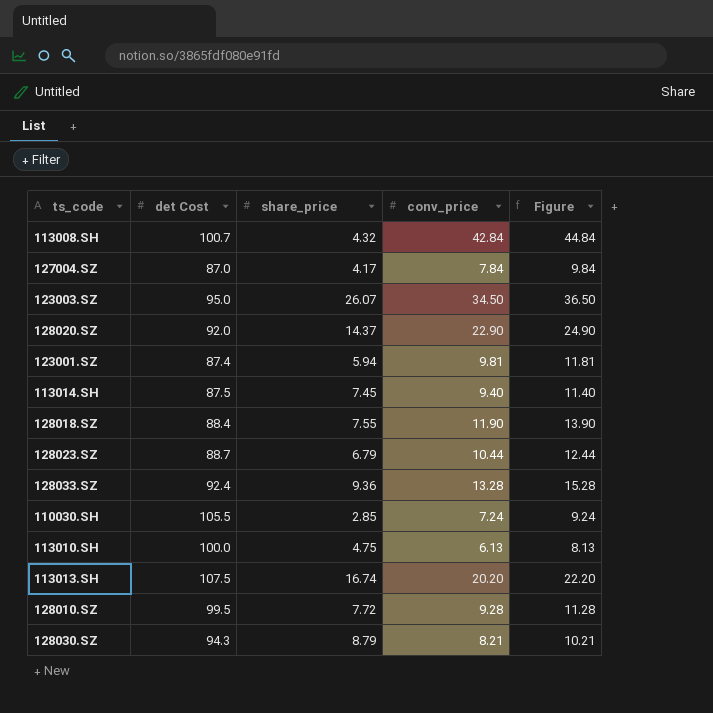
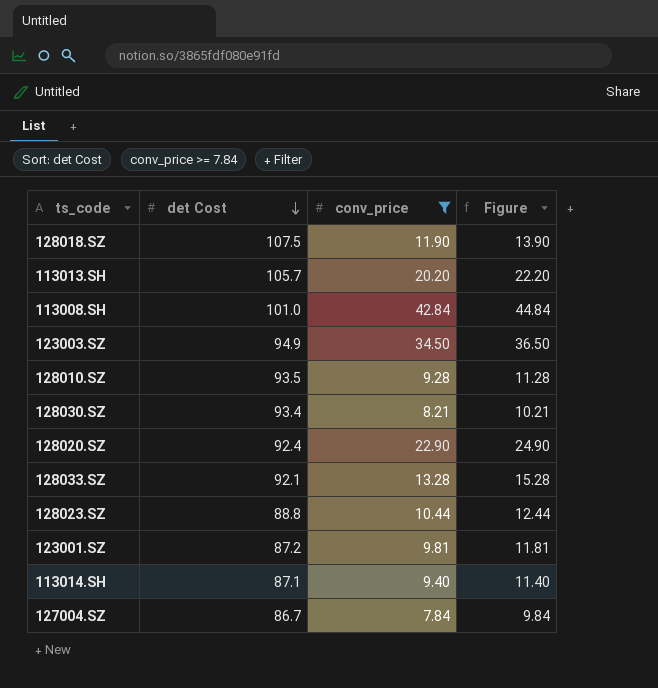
filter: none -> conv_price >= 7.84
row order: none -> det Cost descending
column share_price | position: 3 -> none
128018.SZ | det Cost: 88.4 -> 107.5
113013.SH | det Cost: 107.5 -> 105.7
113008.SH | det Cost: 100.7 -> 101.0
123003.SZ | det Cost: 95.0 -> 94.9
128010.SZ | det Cost: 99.5 -> 93.5
128030.SZ | det Cost: 94.3 -> 93.4
128020.SZ | det Cost: 92.0 -> 92.4
128033.SZ | det Cost: 92.4 -> 92.1
128023.SZ | det Cost: 88.7 -> 88.8
123001.SZ | det Cost: 87.4 -> 87.2
113014.SH | det Cost: 87.5 -> 87.1
127004.SZ | det Cost: 87.0 -> 86.7

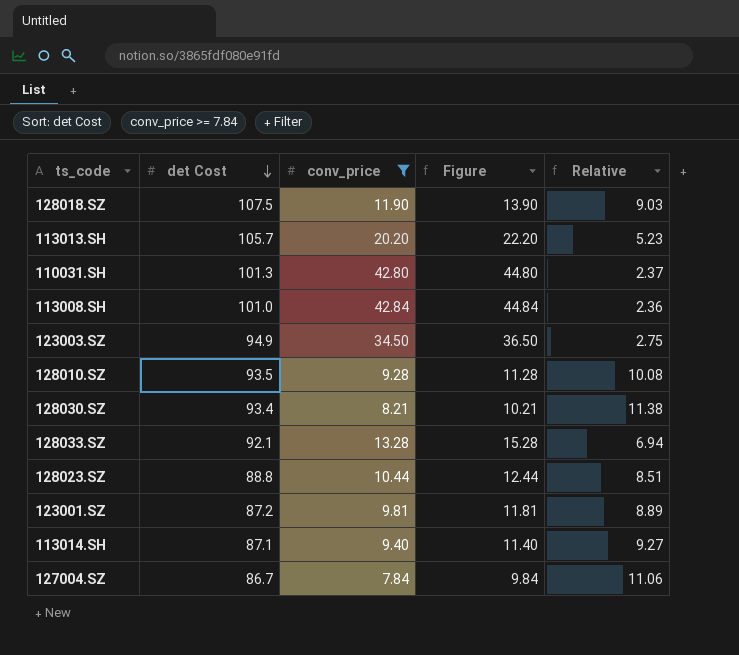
column Relative | formula: none -> [det Cost] / [conv_price]
row 128020.SZ: 92.4 | 22.90 | 24.90 -> none
row 110031.SH: none -> 101.3 | 42.80 | 44.80 | 2.37

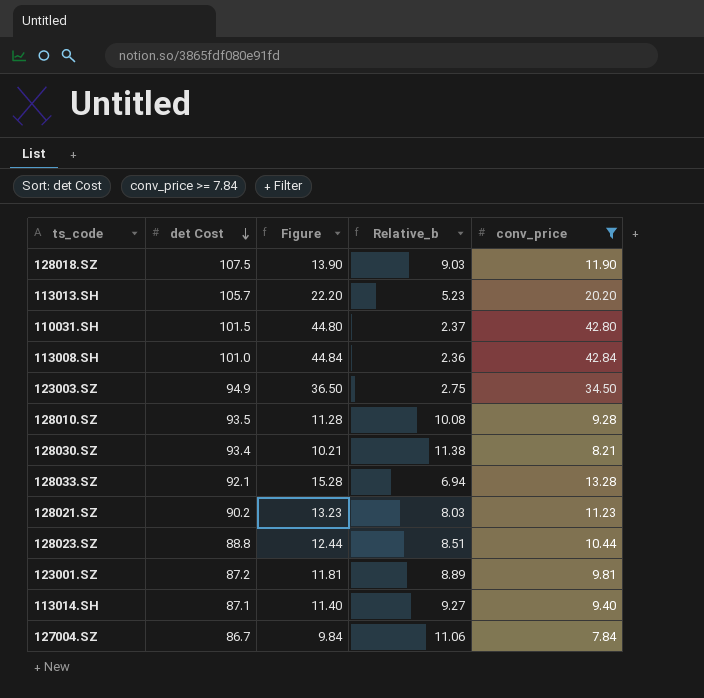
column name: Relative -> Relative_b
column conv_price | position: 3 -> 5
110031.SH | det Cost: 101.3 -> 101.5
row 128021.SZ: none -> 90.2 | 13.23 | 8.03 | 11.23

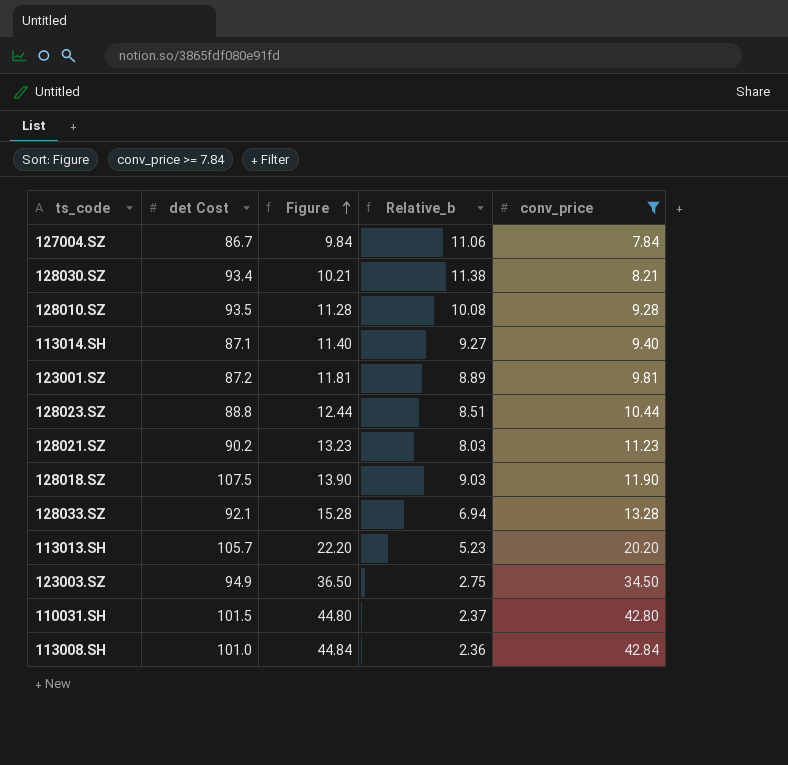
row order: det Cost descending -> Figure ascending

